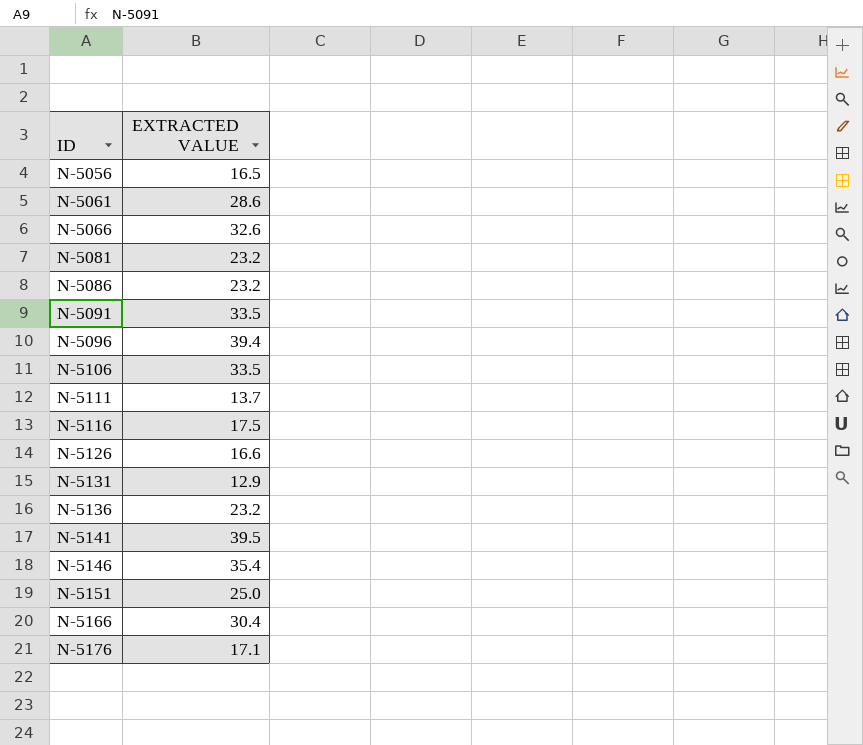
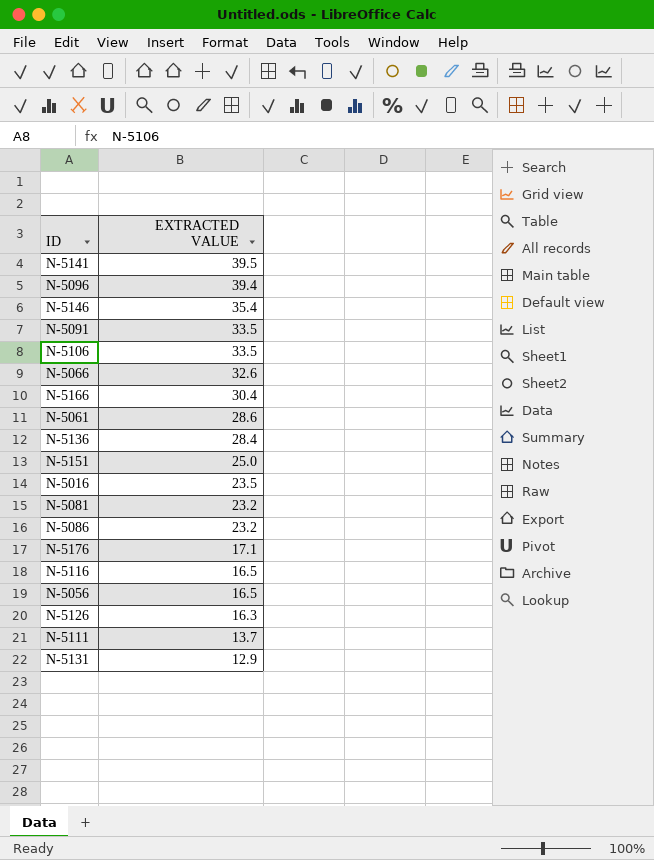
row order: ID ascending -> EXTRACTED VALUE descending
N-5136 | EXTRACTED VALUE: 23.2 -> 28.4
row N-5016: none -> 23.5
N-5116 | EXTRACTED VALUE: 17.5 -> 16.5
N-5126 | EXTRACTED VALUE: 16.6 -> 16.3

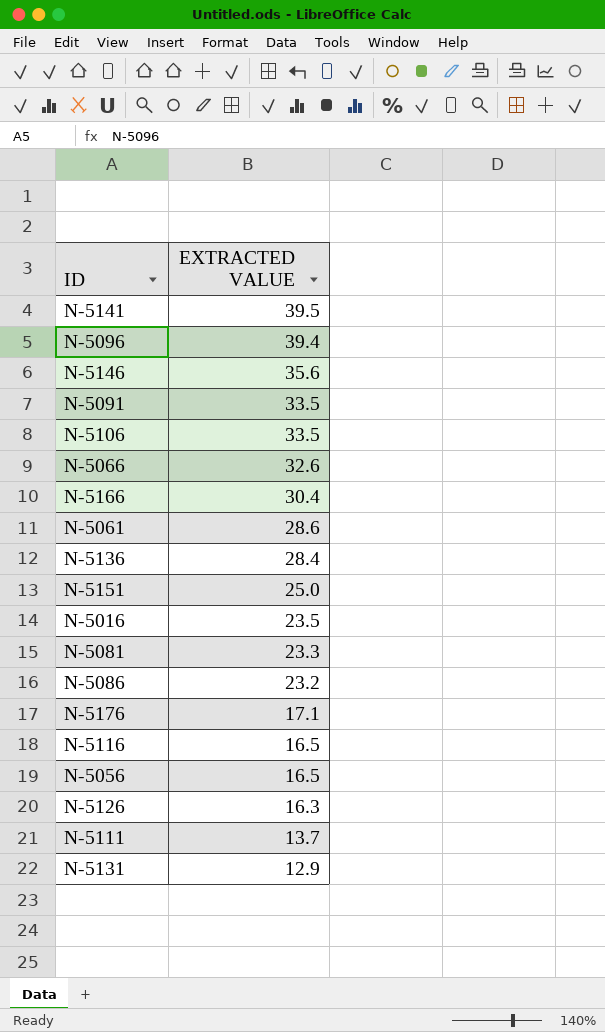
N-5146 | EXTRACTED VALUE: 35.4 -> 35.6
N-5081 | EXTRACTED VALUE: 23.2 -> 23.3

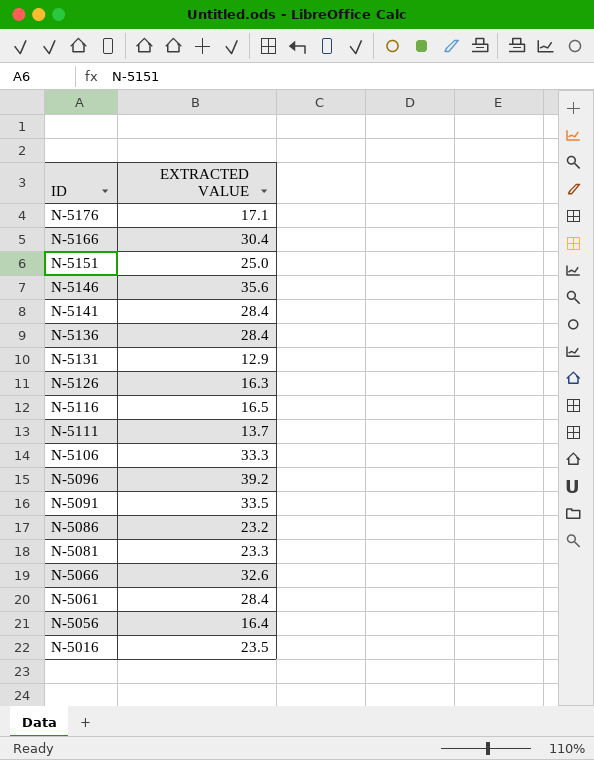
row order: EXTRACTED VALUE descending -> ID descending
N-5141 | EXTRACTED VALUE: 39.5 -> 28.4
N-5106 | EXTRACTED VALUE: 33.5 -> 33.3
N-5096 | EXTRACTED VALUE: 39.4 -> 39.2
N-5061 | EXTRACTED VALUE: 28.6 -> 28.4
N-5056 | EXTRACTED VALUE: 16.5 -> 16.4

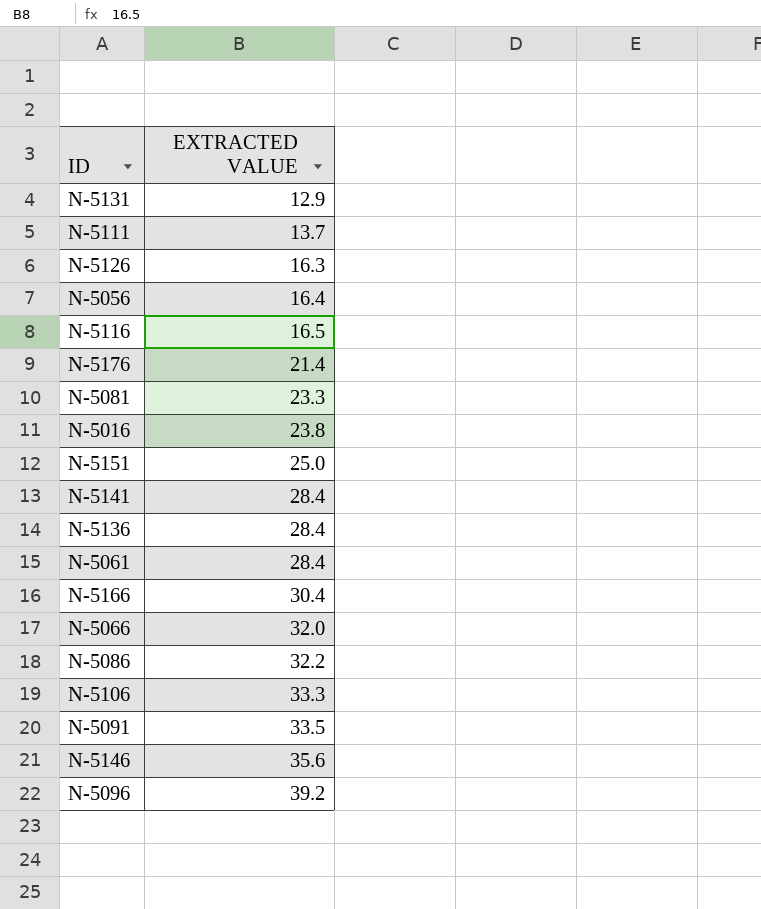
row order: ID descending -> EXTRACTED VALUE ascending
N-5176 | EXTRACTED VALUE: 17.1 -> 21.4
N-5016 | EXTRACTED VALUE: 23.5 -> 23.8
N-5066 | EXTRACTED VALUE: 32.6 -> 32.0
N-5086 | EXTRACTED VALUE: 23.2 -> 32.2

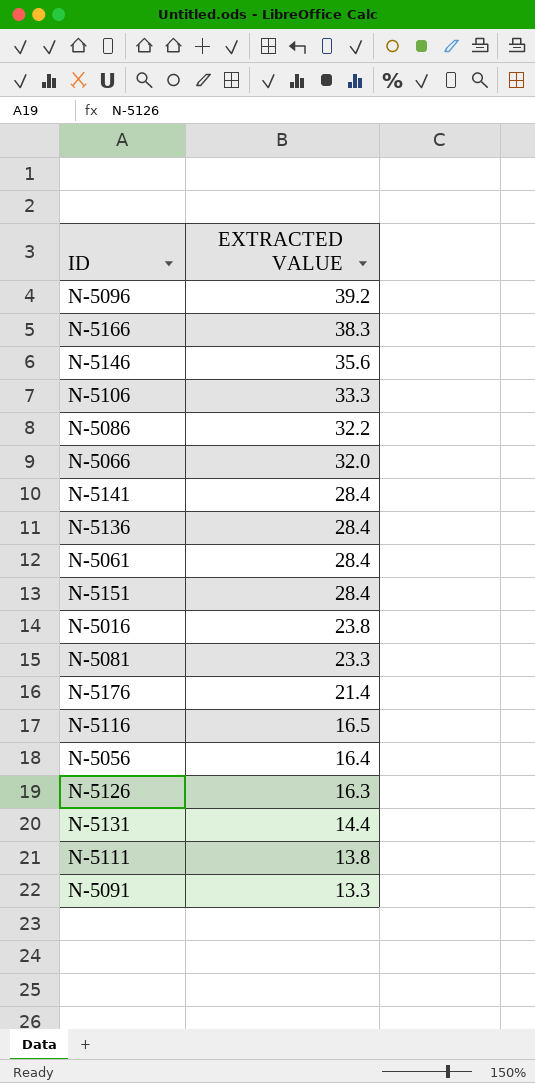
row order: EXTRACTED VALUE ascending -> EXTRACTED VALUE descending
N-5166 | EXTRACTED VALUE: 30.4 -> 38.3
N-5151 | EXTRACTED VALUE: 25.0 -> 28.4
N-5131 | EXTRACTED VALUE: 12.9 -> 14.4
N-5111 | EXTRACTED VALUE: 13.7 -> 13.8
N-5091 | EXTRACTED VALUE: 33.5 -> 13.3

